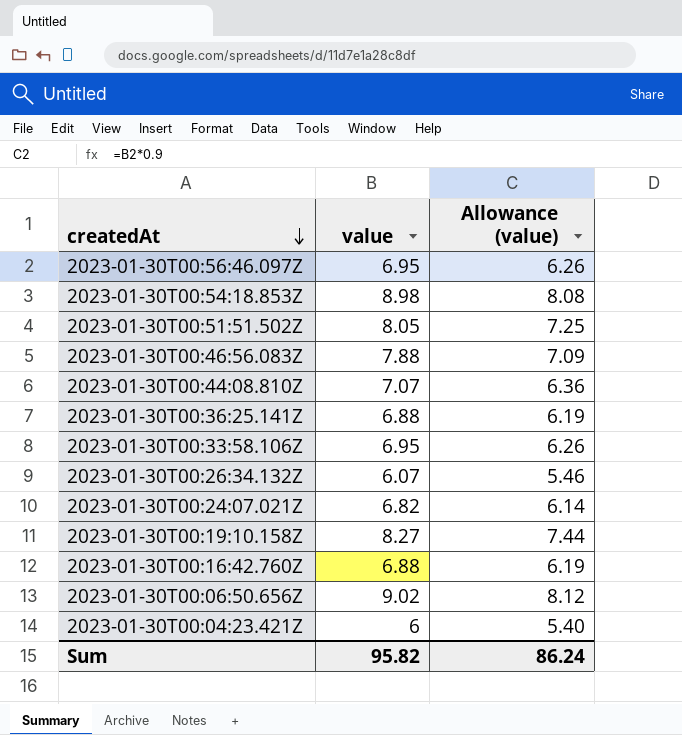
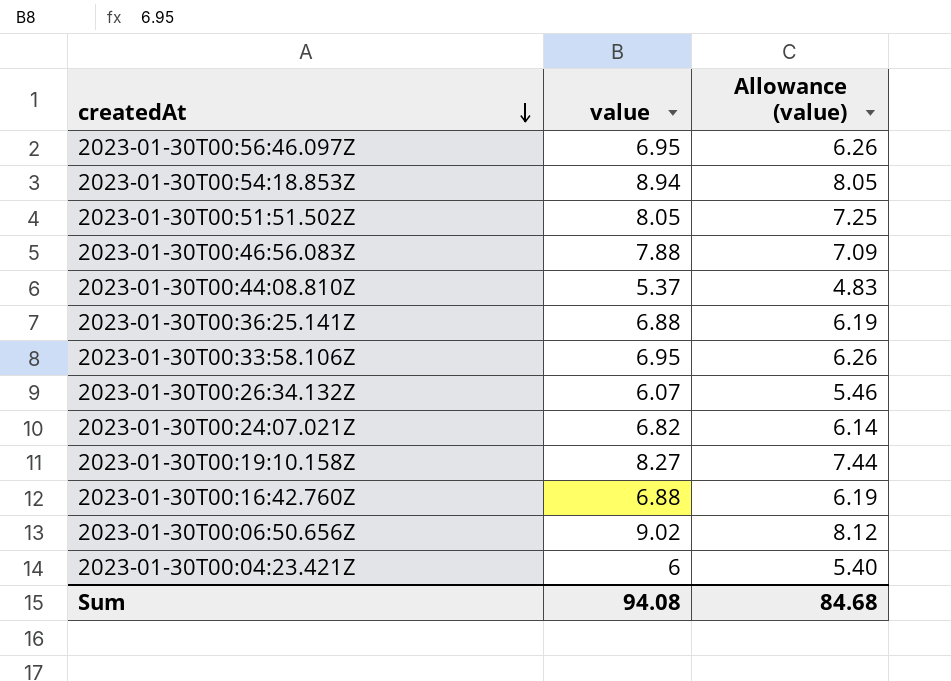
2023-01-30T00:54:18.853Z | value: 8.98 -> 8.94
2023-01-30T00:54:18.853Z | Allowance (value): 8.08 -> 8.05
2023-01-30T00:44:08.810Z | value: 7.07 -> 5.37
2023-01-30T00:44:08.810Z | Allowance (value): 6.36 -> 4.83
Sum | value: 95.82 -> 94.08
Sum | Allowance (value): 86.24 -> 84.68

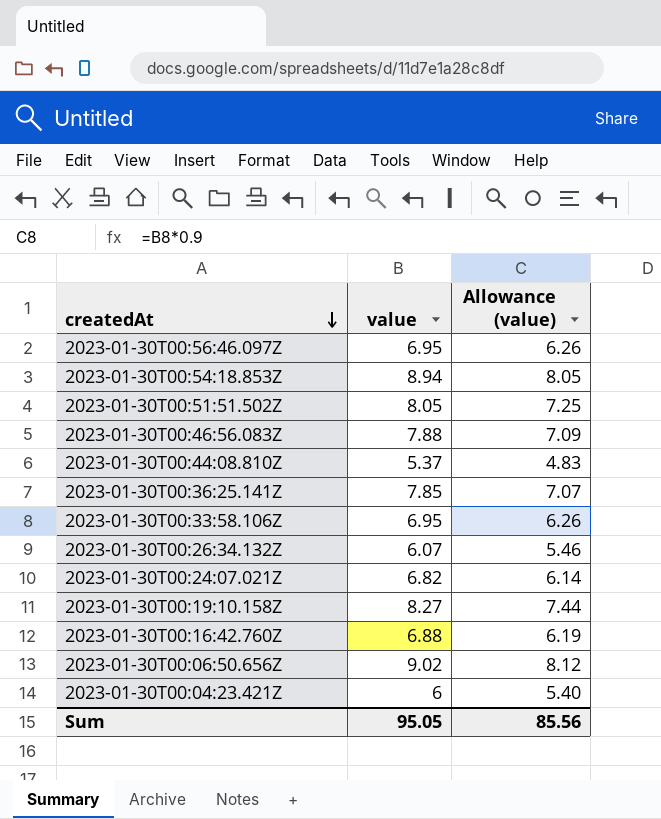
2023-01-30T00:36:25.141Z | value: 6.88 -> 7.85
2023-01-30T00:36:25.141Z | Allowance (value): 6.19 -> 7.07
Sum | value: 94.08 -> 95.05
Sum | Allowance (value): 84.68 -> 85.56

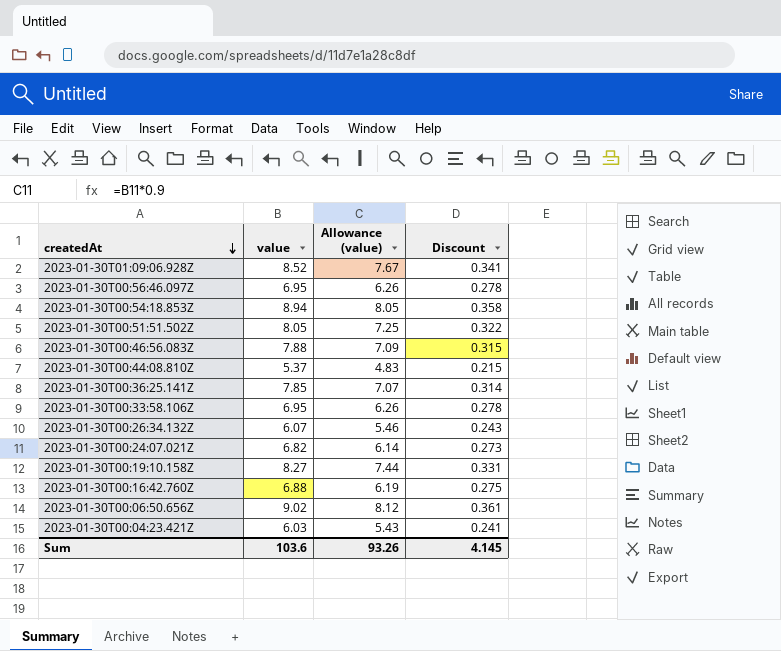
column Discount | formula: none -> [value] * 0.04
row 2023-01-30T01:09:06.928Z: none -> 8.52 | 7.67 | 0.341
2023-01-30T00:04:23.421Z | value: 6 -> 6.03
2023-01-30T00:04:23.421Z | Allowance (value): 5.40 -> 5.43
Sum | value: 95.05 -> 103.6
Sum | Allowance (value): 85.56 -> 93.26

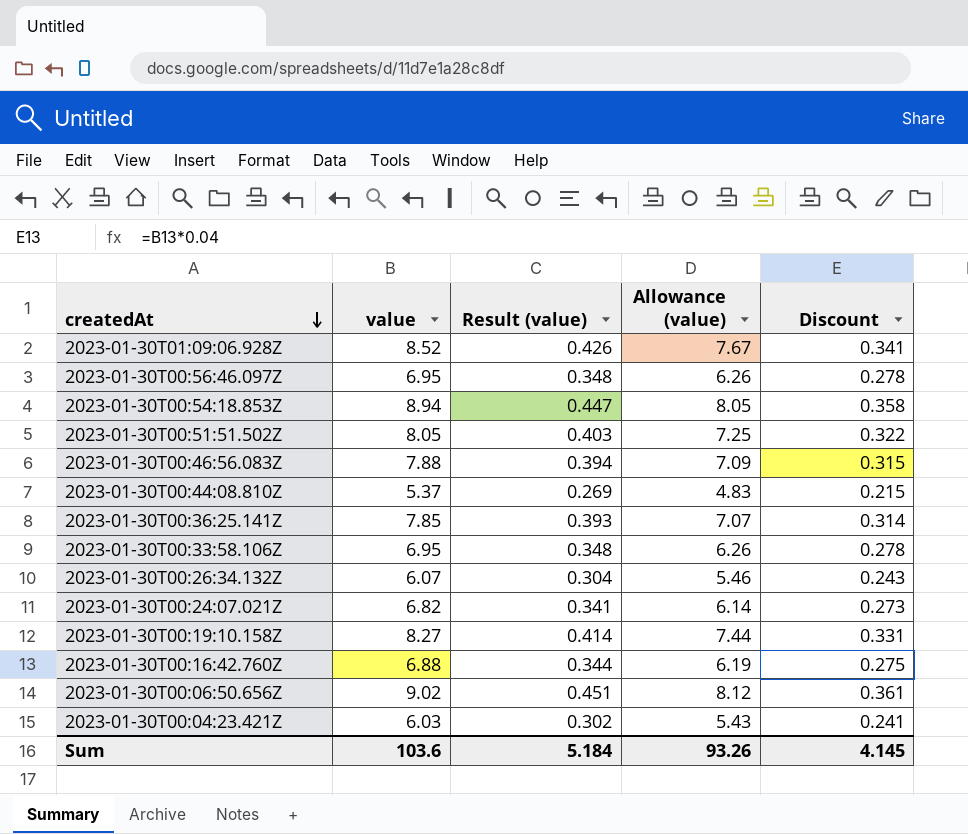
column Result (value) | formula: none -> [value] * 0.05

